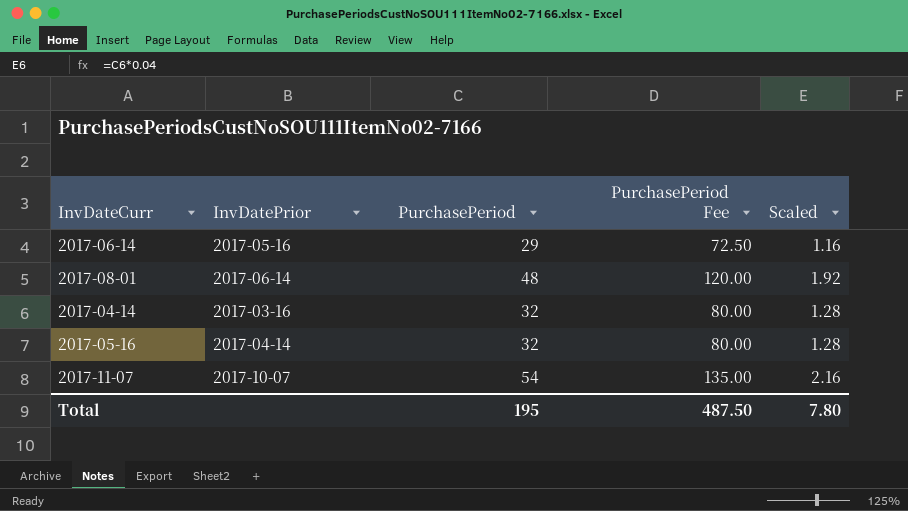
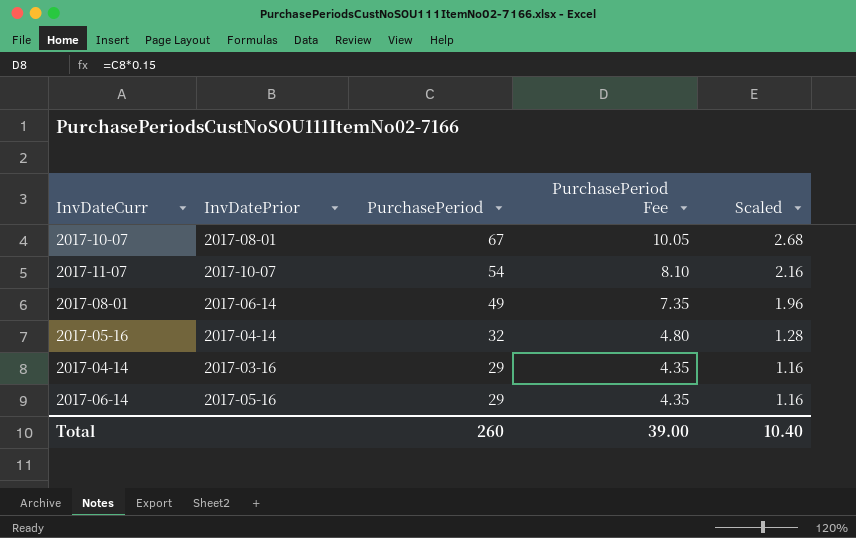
row order: none -> PurchasePeriod descending
column PurchasePeriod Fee | formula: [PurchasePeriod] * 2.5 -> [PurchasePeriod] * 0.15
row 2017-10-07: none -> 2017-08-01 | 67 | 10.05 | 2.68
2017-08-01 | PurchasePeriod: 48 -> 49
2017-08-01 | Scaled: 1.92 -> 1.96
2017-04-14 | PurchasePeriod: 32 -> 29
2017-04-14 | Scaled: 1.28 -> 1.16
Total | PurchasePeriod: 195 -> 260
Total | PurchasePeriod Fee: 487.50 -> 39.00
Total | Scaled: 7.80 -> 10.40

